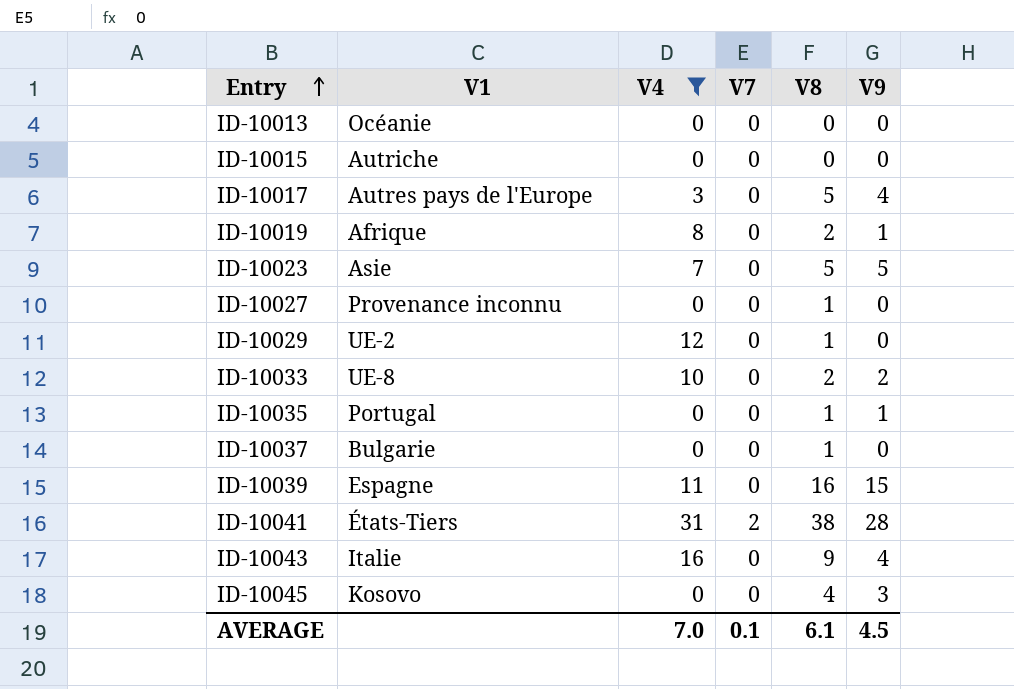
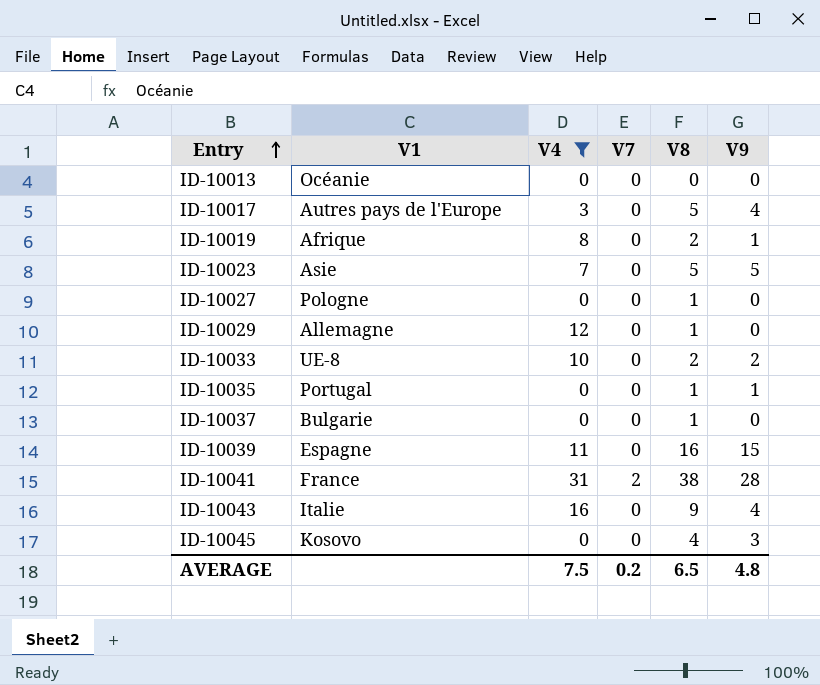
row ID-10015: Autriche | 0 | 0 | 0 | 0 -> none
ID-10027 | V1: Provenance inconnu -> Pologne
ID-10029 | V1: UE-2 -> Allemagne
ID-10041 | V1: États-Tiers -> France
AVERAGE | V4: 7.0 -> 7.5
AVERAGE | V7: 0.1 -> 0.2
AVERAGE | V8: 6.1 -> 6.5
AVERAGE | V9: 4.5 -> 4.8

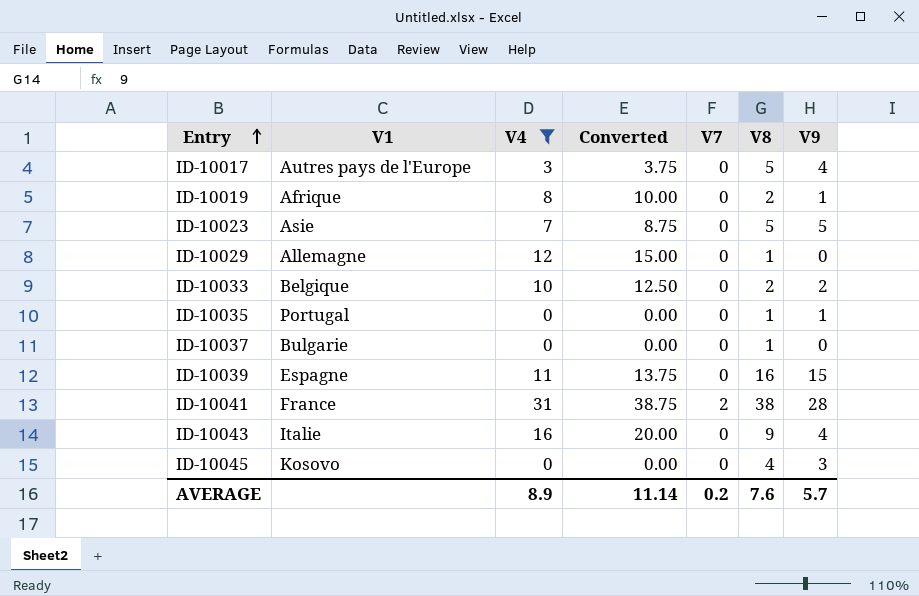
column Converted | formula: none -> [V4] * 1.25
row ID-10013: Océanie | 0 | 0 | 0 | 0 -> none
row ID-10027: Pologne | 0 | 0 | 1 | 0 -> none
ID-10033 | V1: UE-8 -> Belgique
AVERAGE | V4: 7.5 -> 8.9
AVERAGE | V8: 6.5 -> 7.6
AVERAGE | V9: 4.8 -> 5.7

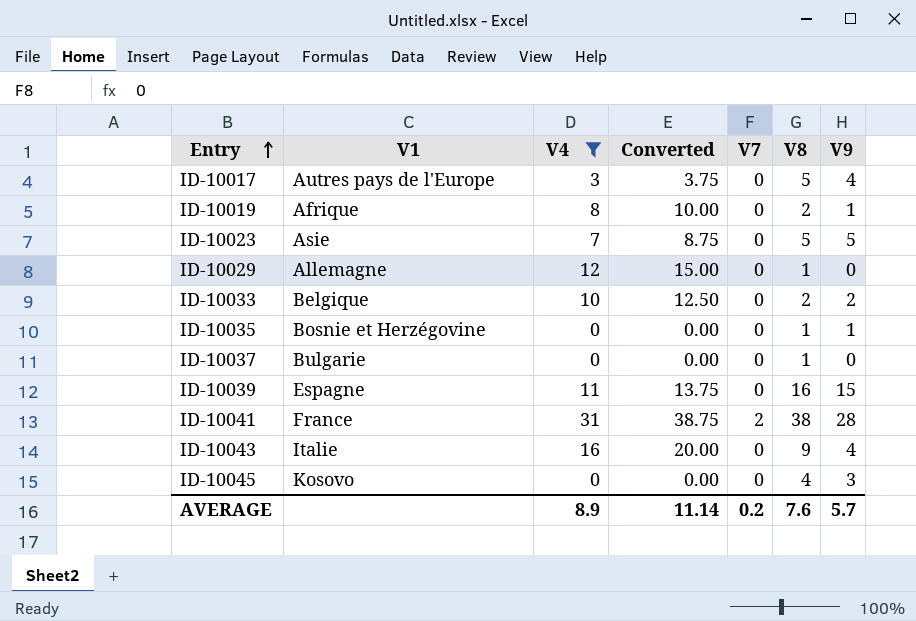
ID-10035 | V1: Portugal -> Bosnie et Herzégovine

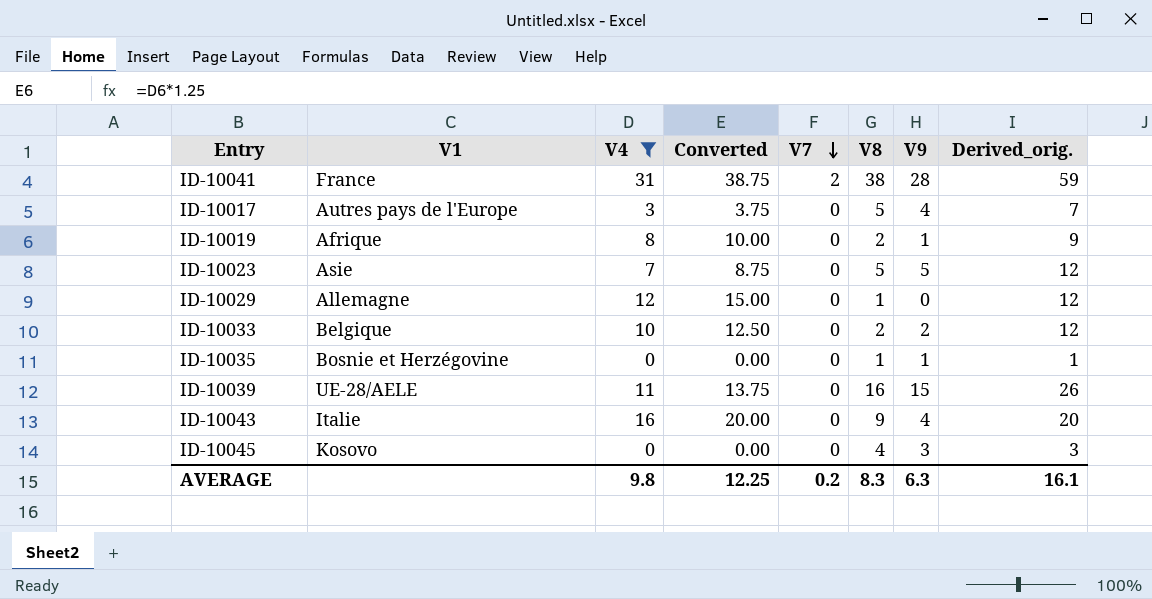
row order: Entry ascending -> V7 descending
column Derived_orig. | formula: none -> [V4] + [V9]
row ID-10037: Bulgarie | 0 | 0.00 | 0 | 1 | 0 -> none
ID-10039 | V1: Espagne -> UE-28/AELE
AVERAGE | V4: 8.9 -> 9.8
AVERAGE | Converted: 11.14 -> 12.25
AVERAGE | V8: 7.6 -> 8.3
AVERAGE | V9: 5.7 -> 6.3

